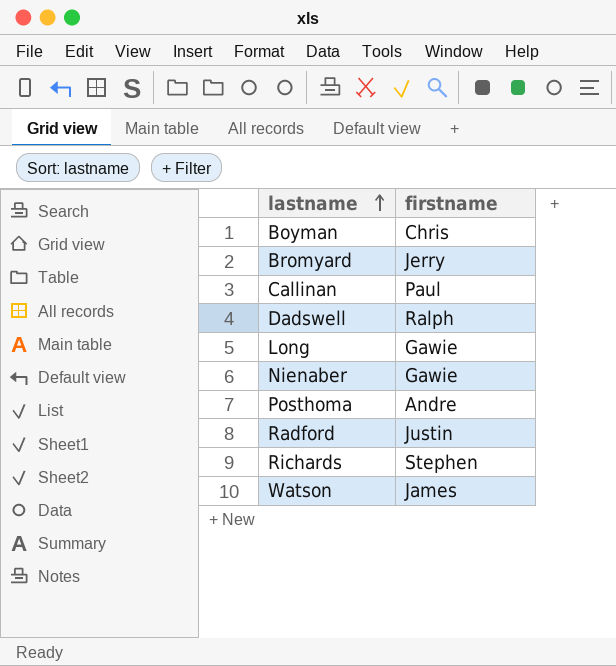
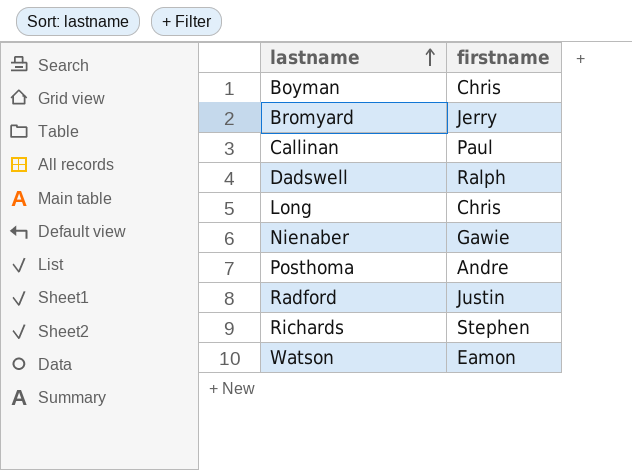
Long | firstname: Gawie -> Chris
Watson | firstname: James -> Eamon

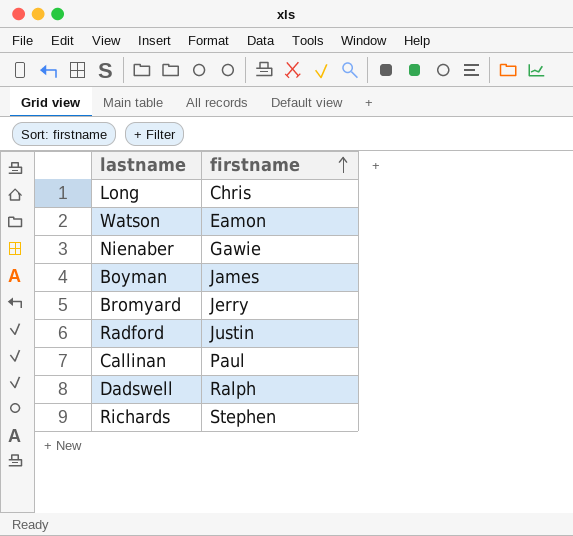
row order: lastname ascending -> firstname ascending
row Posthoma: Andre -> none
Boyman | firstname: Chris -> James

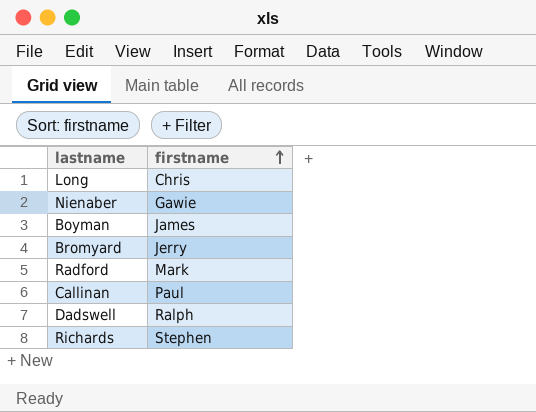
row Watson: Eamon -> none
Radford | firstname: Justin -> Mark

